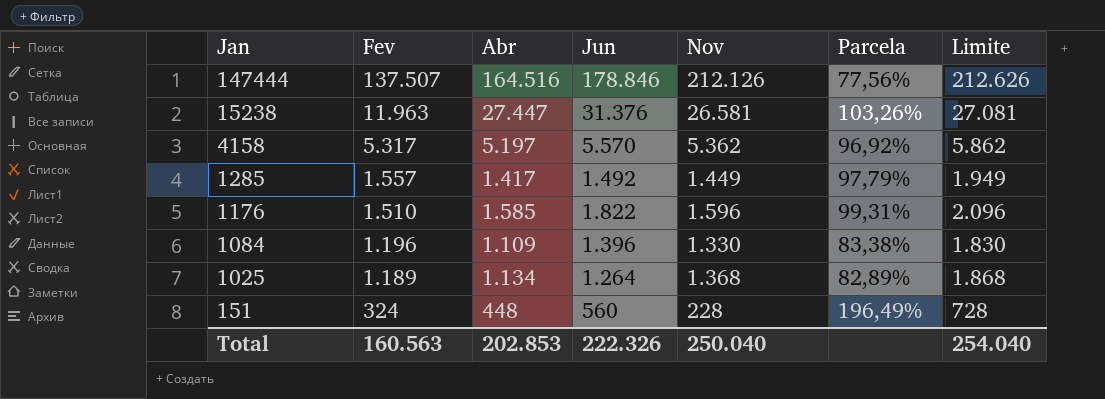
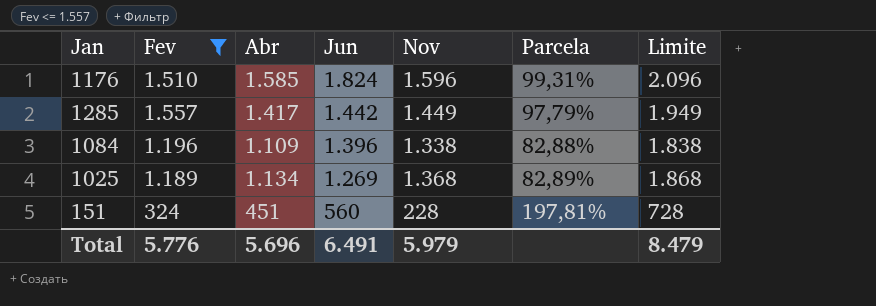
filter: none -> Fev <= 1.557
row order: Jan descending -> Jun descending
1176 | Jun: 1.822 -> 1.824
1285 | Jun: 1.492 -> 1.442
1084 | Nov: 1.330 -> 1.338
1084 | Parcela: 83,38% -> 82,88%
1084 | Limite: 1.830 -> 1.838
1025 | Jun: 1.264 -> 1.269
151 | Abr: 448 -> 451
151 | Parcela: 196,49% -> 197,81%
Total | Fev: 160.563 -> 5.776
Total | Abr: 202.853 -> 5.696
Total | Jun: 222.326 -> 6.491
Total | Nov: 250.040 -> 5.979
Total | Limite: 254.040 -> 8.479

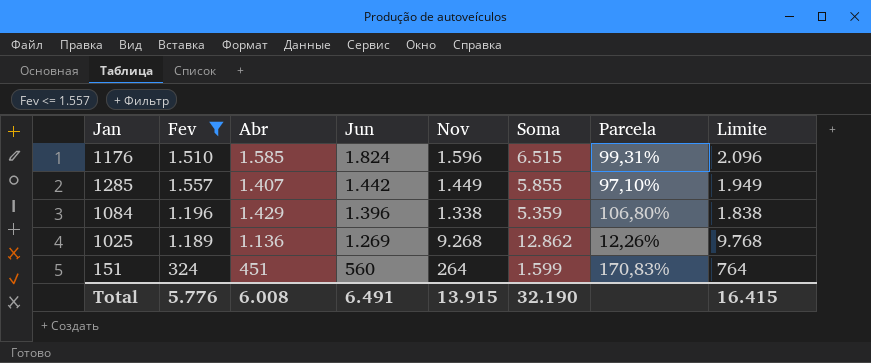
column Soma | formula: none -> [Fev] + [Abr] + [Jun] + [Nov]
1285 | Abr: 1.417 -> 1.407
1285 | Parcela: 97,79% -> 97,10%
1084 | Abr: 1.109 -> 1.429
1084 | Parcela: 82,88% -> 106,80%
1025 | Abr: 1.134 -> 1.136
1025 | Nov: 1.368 -> 9.268
1025 | Parcela: 82,89% -> 12,26%
1025 | Limite: 1.868 -> 9.768
151 | Nov: 228 -> 264
151 | Parcela: 197,81% -> 170,83%
151 | Limite: 728 -> 764
Total | Abr: 5.696 -> 6.008
Total | Nov: 5.979 -> 13.915
Total | Limite: 8.479 -> 16.415

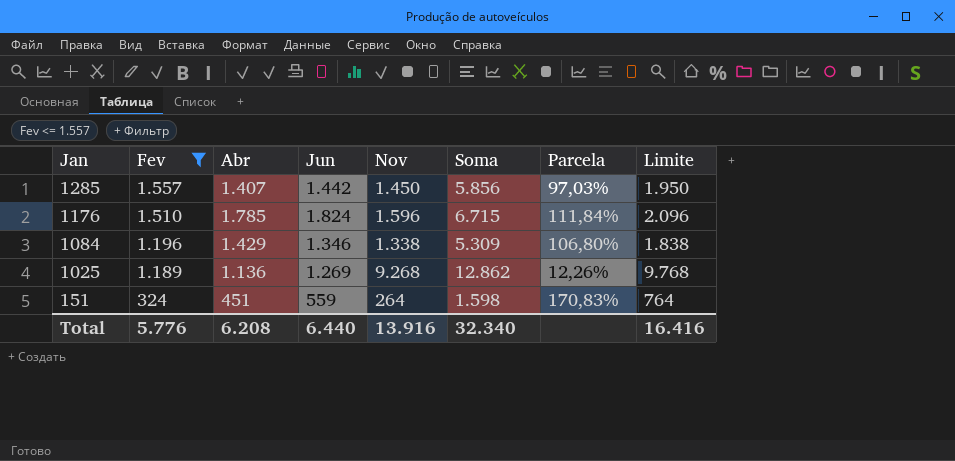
row order: Jun descending -> Jan descending
1285 | Nov: 1.449 -> 1.450
1285 | Soma: 5.855 -> 5.856
1285 | Parcela: 97,10% -> 97,03%
1285 | Limite: 1.949 -> 1.950
1176 | Abr: 1.585 -> 1.785
1176 | Soma: 6.515 -> 6.715
1176 | Parcela: 99,31% -> 111,84%
1084 | Jun: 1.396 -> 1.346
1084 | Soma: 5.359 -> 5.309
151 | Jun: 560 -> 559
151 | Soma: 1.599 -> 1.598
Total | Abr: 6.008 -> 6.208
Total | Jun: 6.491 -> 6.440
Total | Nov: 13.915 -> 13.916
Total | Soma: 32.190 -> 32.340
Total | Limite: 16.415 -> 16.416

